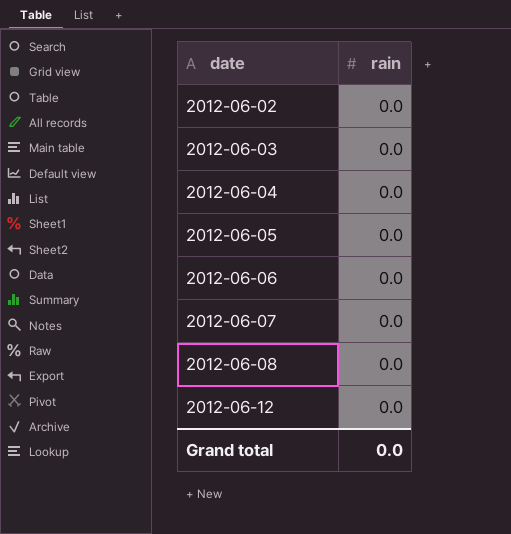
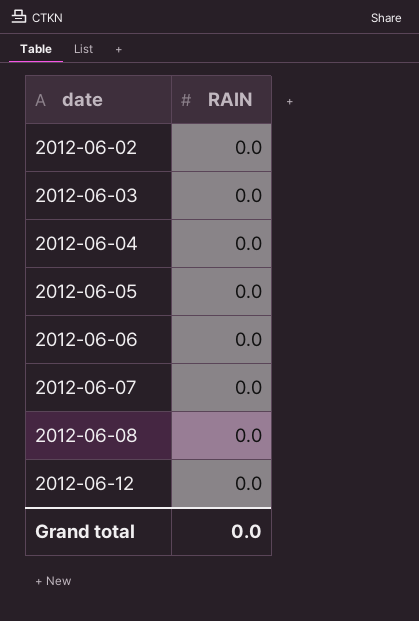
column name: rain -> RAIN

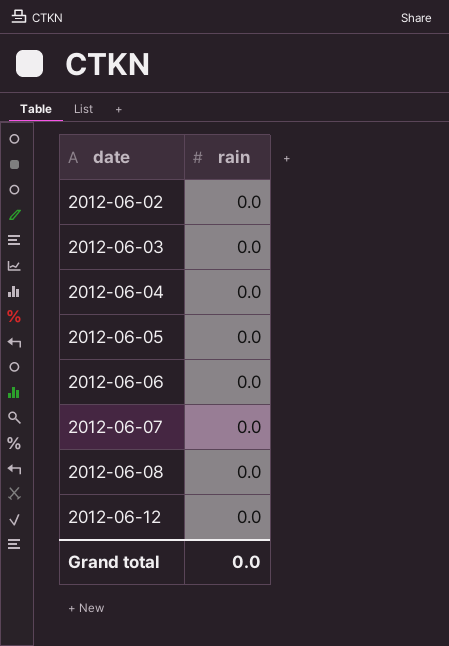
column name: RAIN -> rain

